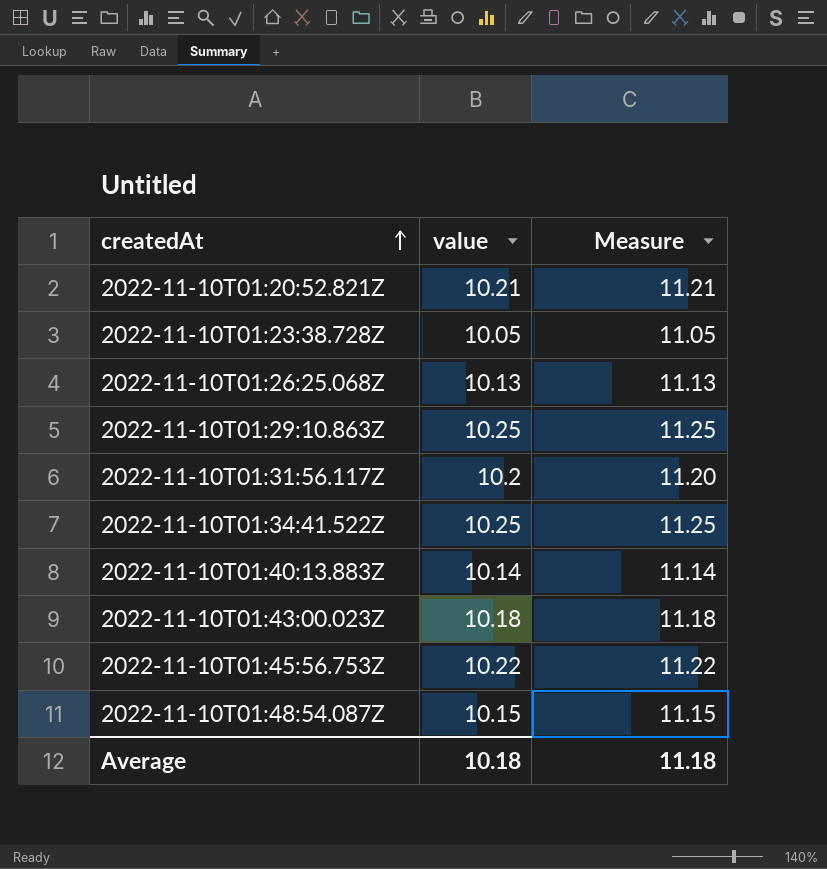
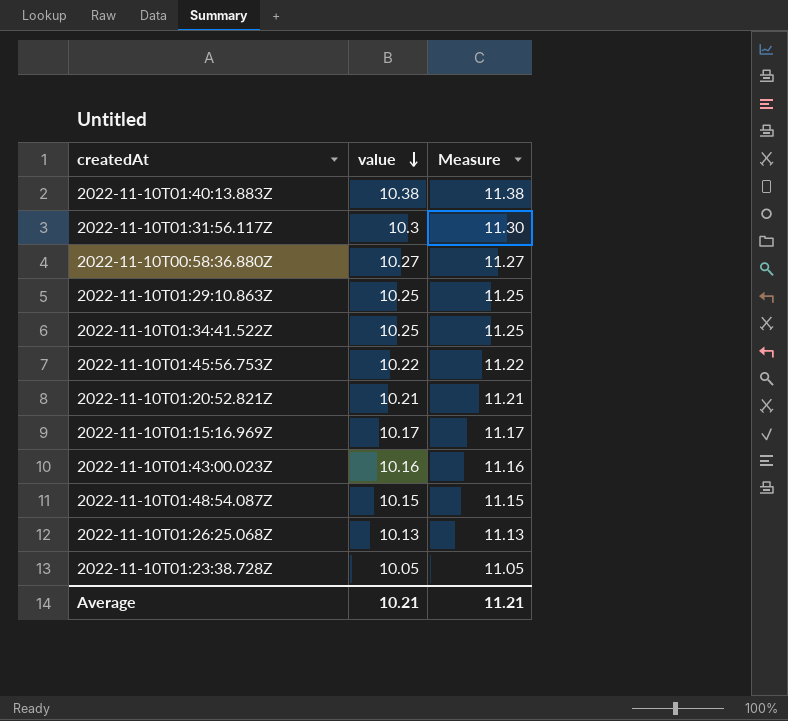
row order: createdAt ascending -> value descending
2022-11-10T01:40:13.883Z | value: 10.14 -> 10.38
2022-11-10T01:40:13.883Z | Measure: 11.14 -> 11.38
2022-11-10T01:31:56.117Z | value: 10.2 -> 10.3
2022-11-10T01:31:56.117Z | Measure: 11.20 -> 11.30
row 2022-11-10T00:58:36.880Z: none -> 10.27 | 11.27
row 2022-11-10T01:15:16.969Z: none -> 10.17 | 11.17
2022-11-10T01:43:00.023Z | value: 10.18 -> 10.16
2022-11-10T01:43:00.023Z | Measure: 11.18 -> 11.16
Average | value: 10.18 -> 10.21
Average | Measure: 11.18 -> 11.21

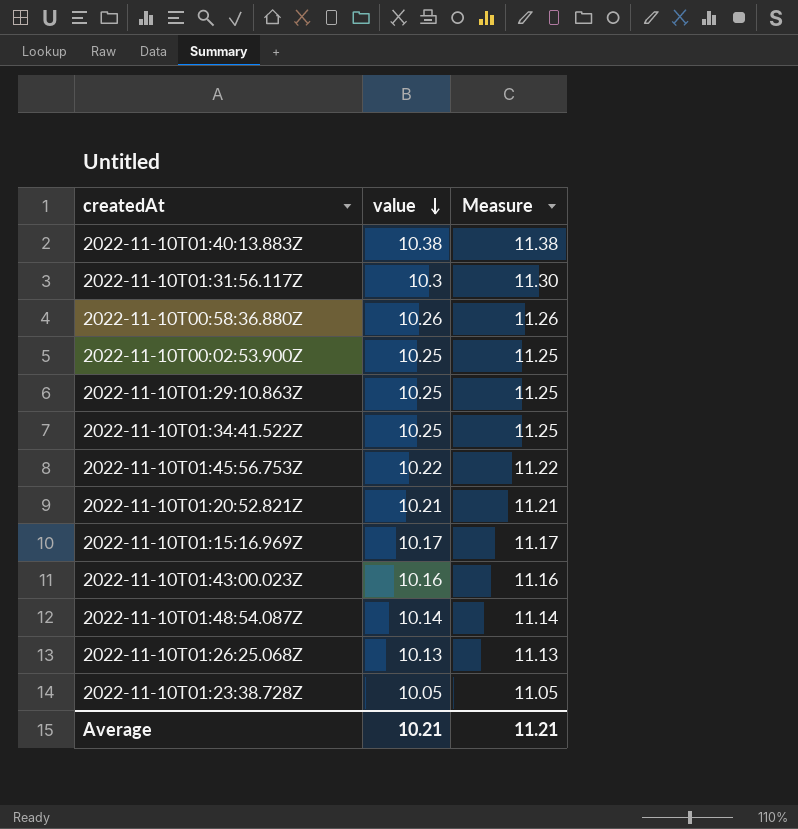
2022-11-10T00:58:36.880Z | value: 10.27 -> 10.26
2022-11-10T00:58:36.880Z | Measure: 11.27 -> 11.26
row 2022-11-10T00:02:53.900Z: none -> 10.25 | 11.25
2022-11-10T01:48:54.087Z | value: 10.15 -> 10.14
2022-11-10T01:48:54.087Z | Measure: 11.15 -> 11.14

